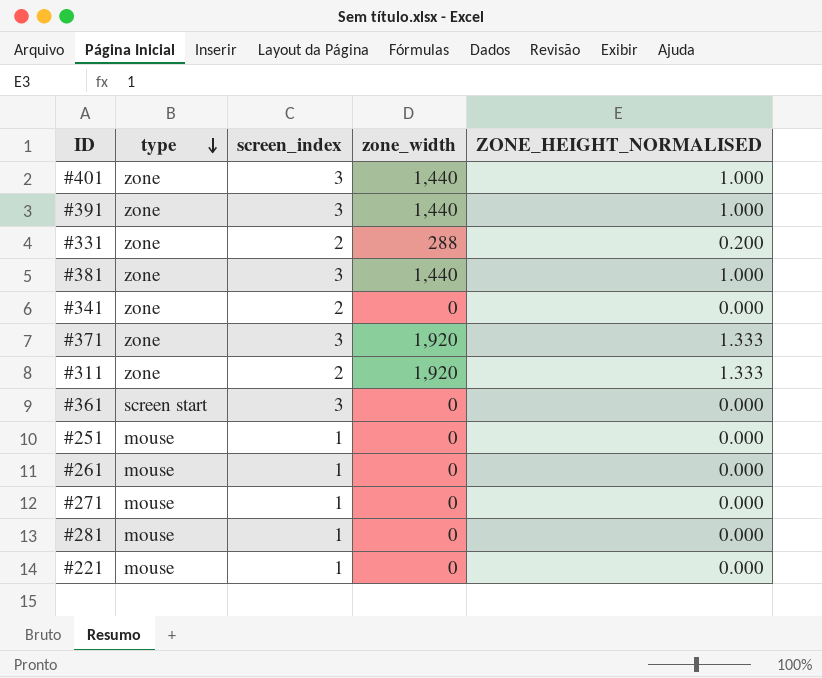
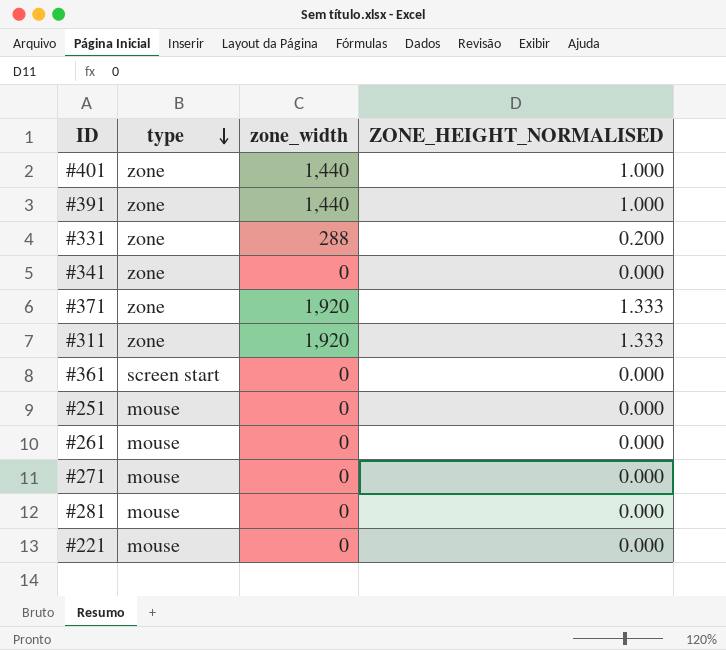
column screen_index | position: 3 -> none
row #381: zone | 3 | 1,440 | 1.000 -> none

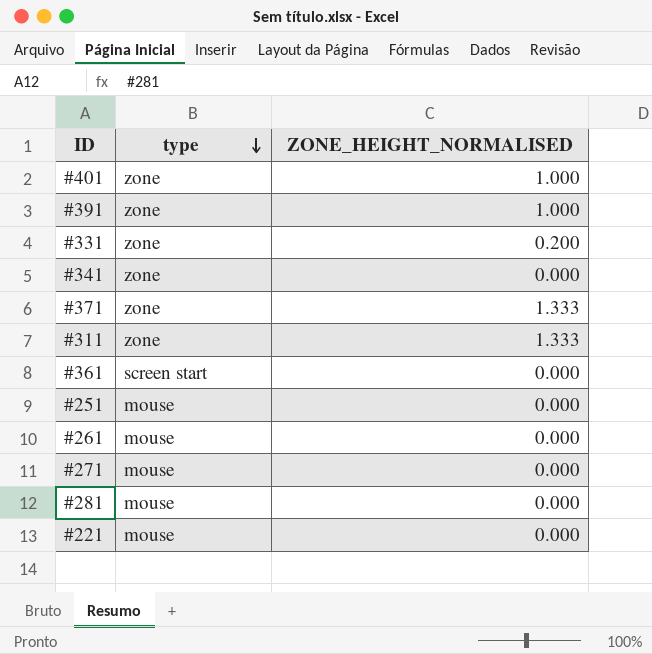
column zone_width | position: 3 -> none

